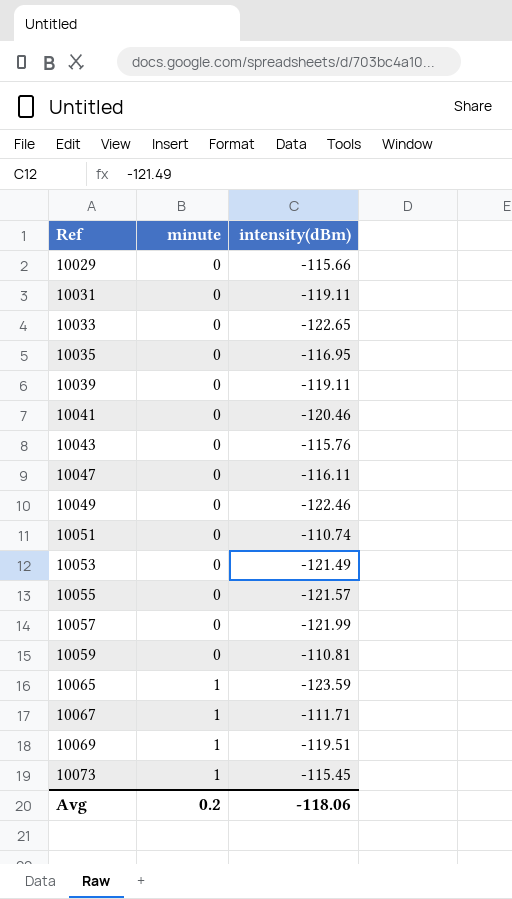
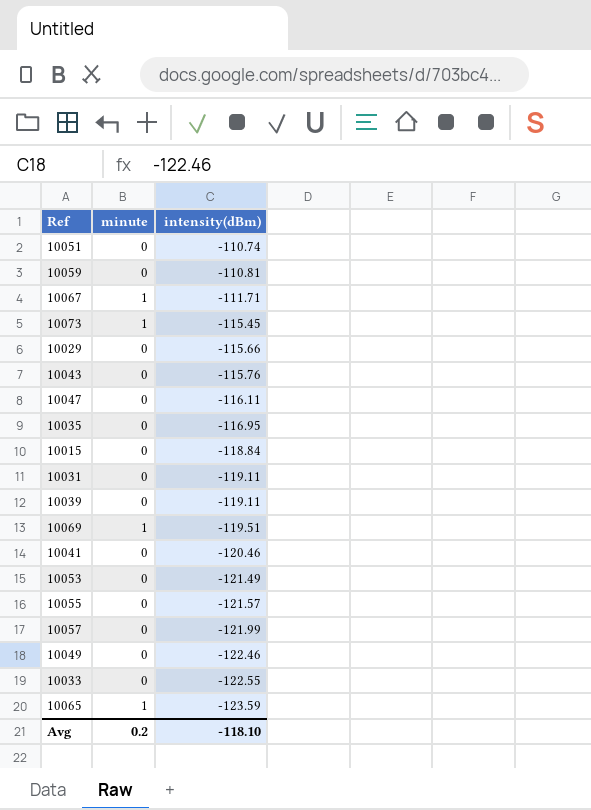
row order: Ref ascending -> intensity(dBm) descending
row 10015: none -> 0 | -118.84
10033 | intensity(dBm): -122.65 -> -122.55
Avg | intensity(dBm): -118.06 -> -118.10

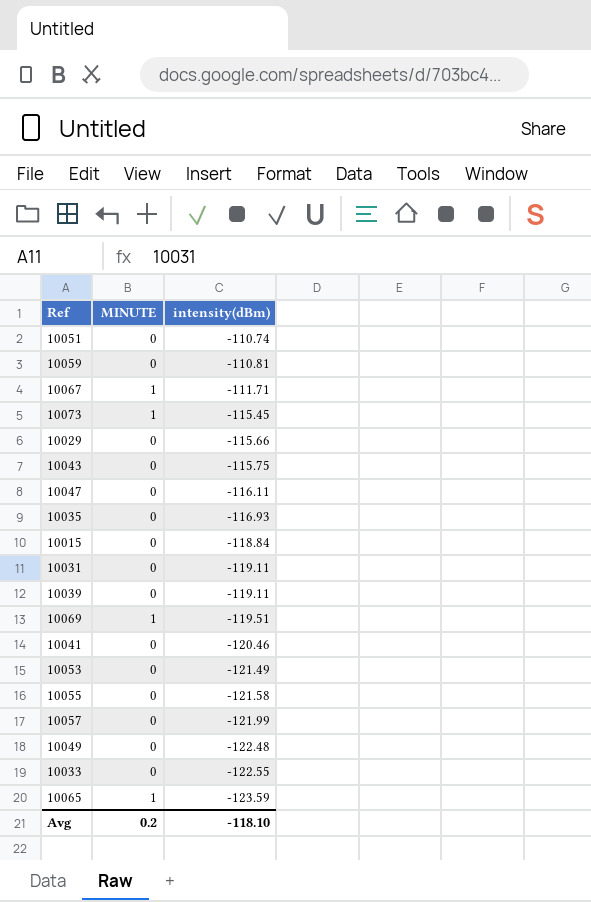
column name: minute -> MINUTE
10043 | intensity(dBm): -115.76 -> -115.75
10035 | intensity(dBm): -116.95 -> -116.93
10055 | intensity(dBm): -121.57 -> -121.58
10049 | intensity(dBm): -122.46 -> -122.48

